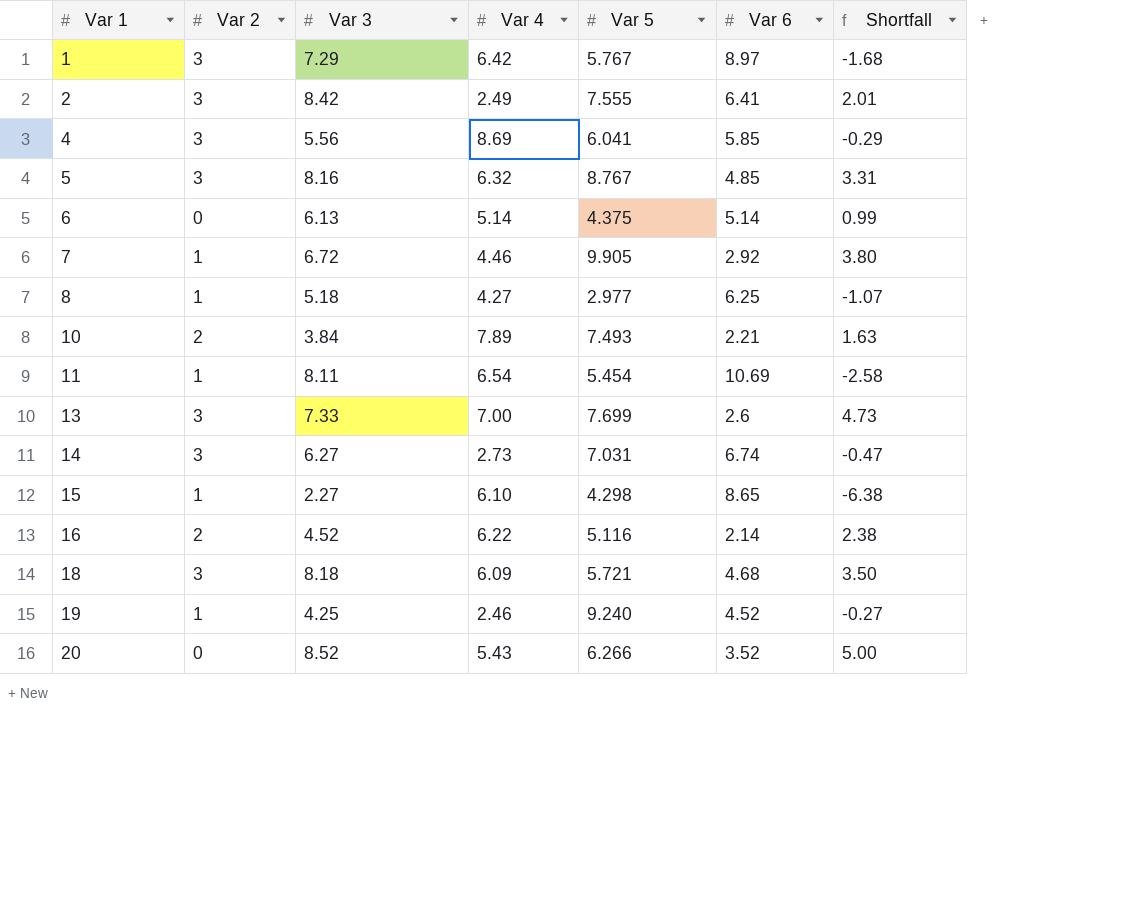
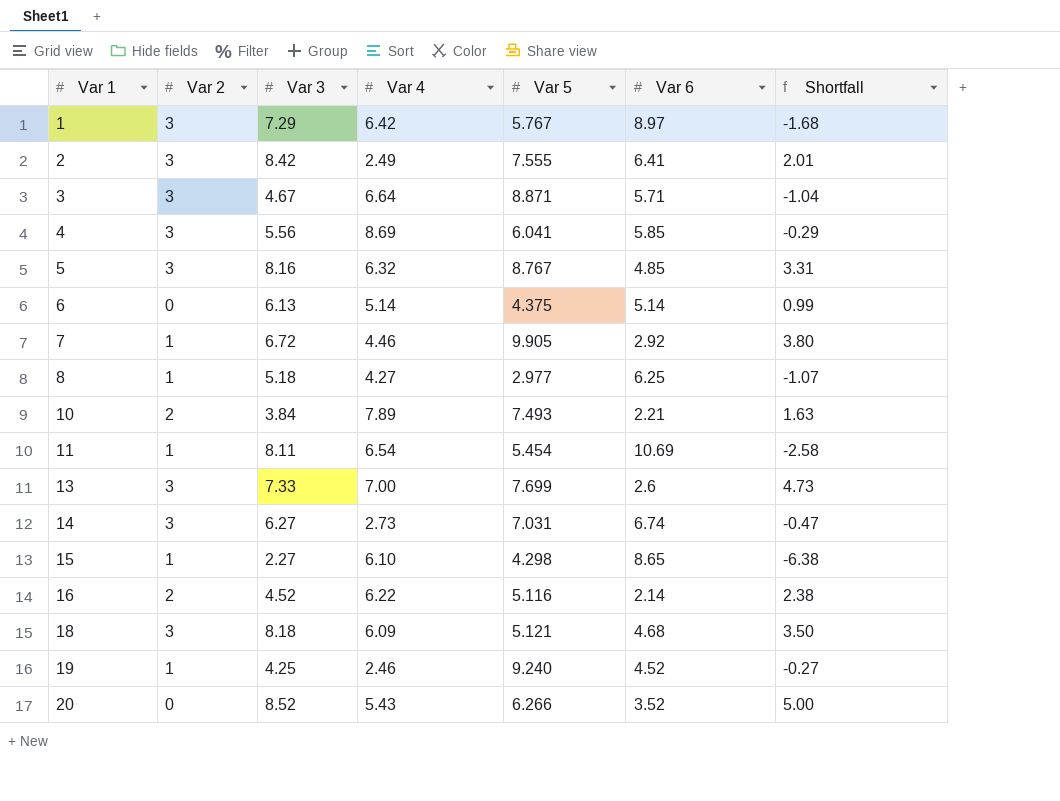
row 3: none -> 3 | 4.67 | 6.64 | 8.871 | 5.71 | -1.04
18 | Var 5: 5.721 -> 5.121

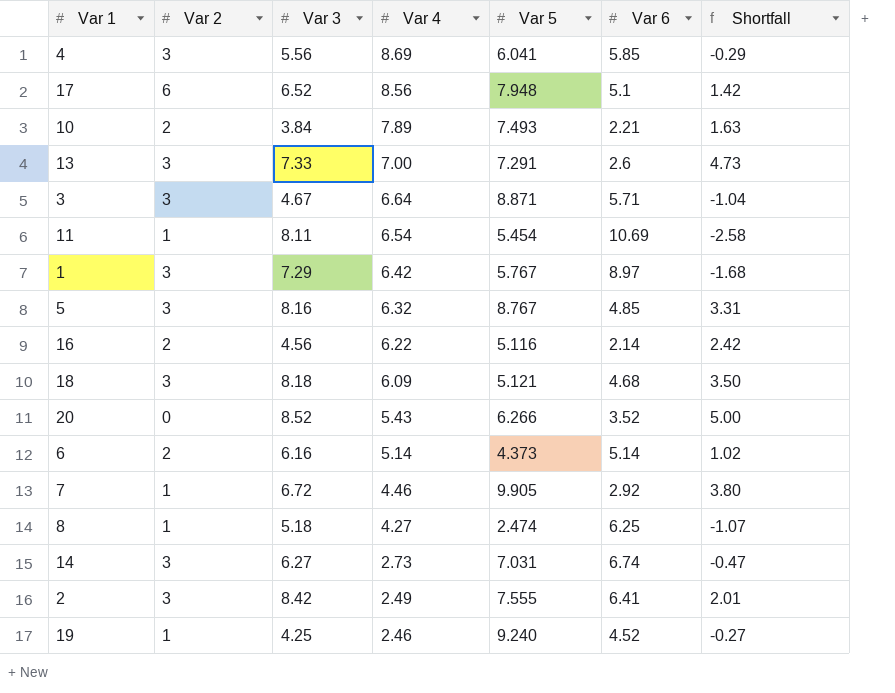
row order: Var 1 ascending -> Var 4 descending
row 15: 1 | 2.27 | 6.10 | 4.298 | 8.65 | -6.38 -> none
row 17: none -> 6 | 6.52 | 8.56 | 7.948 | 5.1 | 1.42
13 | Var 5: 7.699 -> 7.291
16 | Var 3: 4.52 -> 4.56
16 | Shortfall: 2.38 -> 2.42
6 | Var 2: 0 -> 2
6 | Var 3: 6.13 -> 6.16
6 | Var 5: 4.375 -> 4.373
6 | Shortfall: 0.99 -> 1.02
8 | Var 5: 2.977 -> 2.474

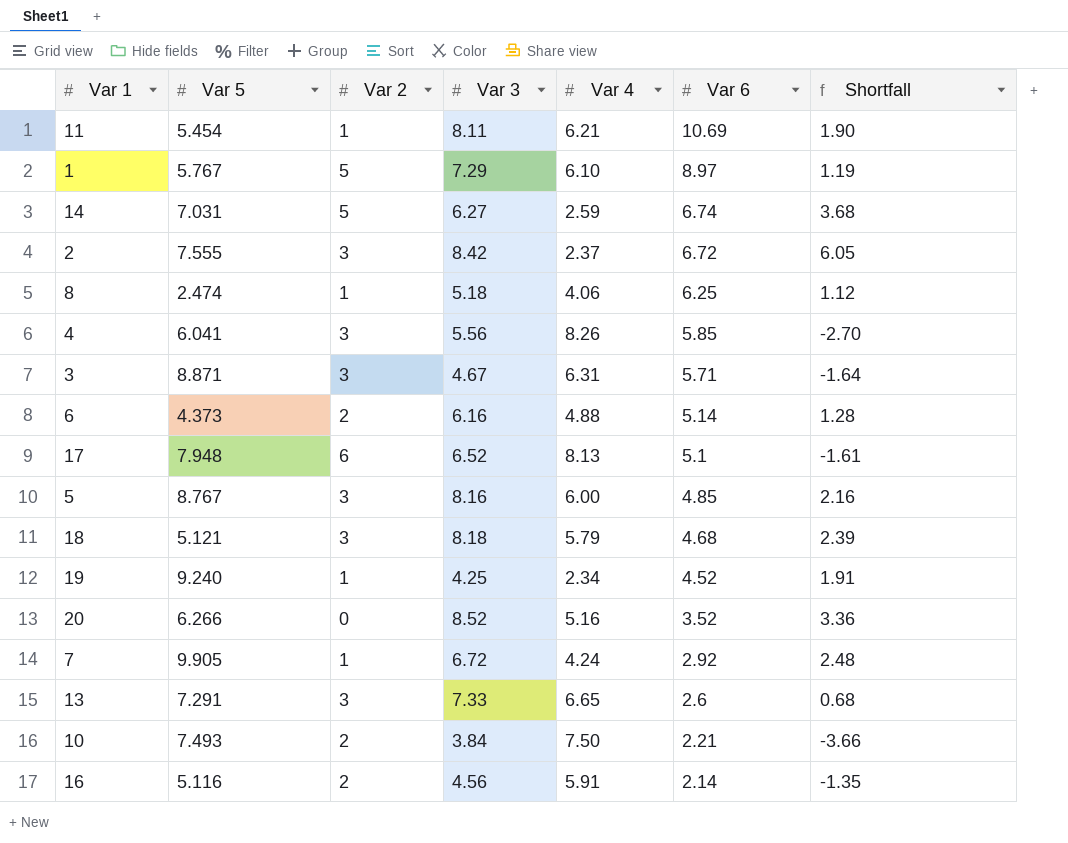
row order: Var 4 descending -> Var 6 descending
column Var 5 | position: 5 -> 2
column Shortfall | formula: [Var 3] - [Var 6] -> [Var 3] - [Var 4]
11 | Var 4: 6.54 -> 6.21
1 | Var 2: 3 -> 5
1 | Var 4: 6.42 -> 6.10
14 | Var 2: 3 -> 5
14 | Var 4: 2.73 -> 2.59
2 | Var 4: 2.49 -> 2.37
2 | Var 6: 6.41 -> 6.72
8 | Var 4: 4.27 -> 4.06
4 | Var 4: 8.69 -> 8.26
3 | Var 4: 6.64 -> 6.31
6 | Var 4: 5.14 -> 4.88
17 | Var 4: 8.56 -> 8.13
5 | Var 4: 6.32 -> 6.00
18 | Var 4: 6.09 -> 5.79
19 | Var 4: 2.46 -> 2.34
20 | Var 4: 5.43 -> 5.16
7 | Var 4: 4.46 -> 4.24
13 | Var 4: 7.00 -> 6.65
10 | Var 4: 7.89 -> 7.50
16 | Var 4: 6.22 -> 5.91

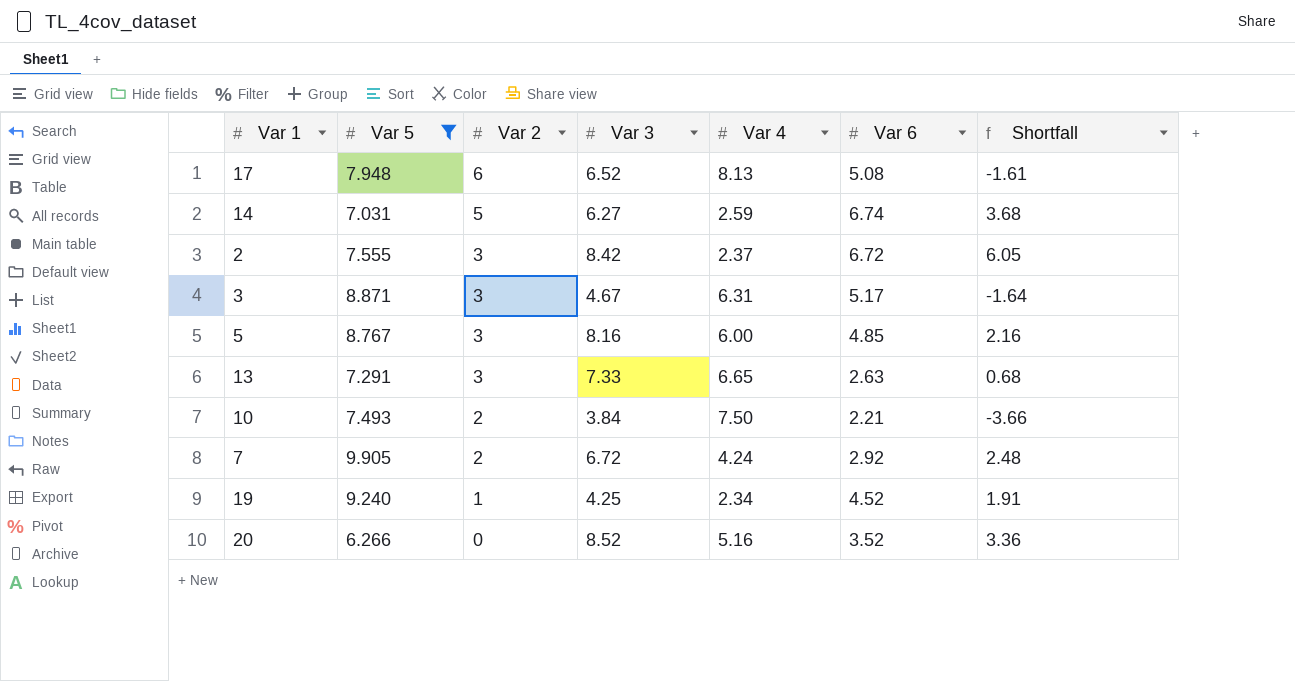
filter: none -> Var 5 >= 6.266
row order: Var 6 descending -> Var 2 descending
17 | Var 6: 5.1 -> 5.08
3 | Var 6: 5.71 -> 5.17
13 | Var 6: 2.6 -> 2.63
7 | Var 2: 1 -> 2

